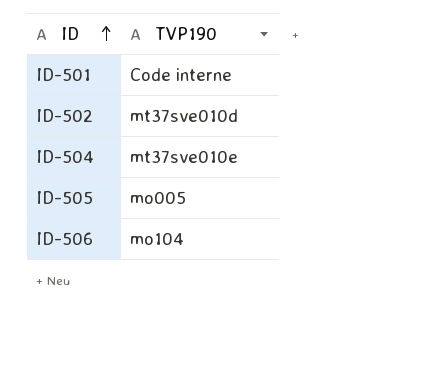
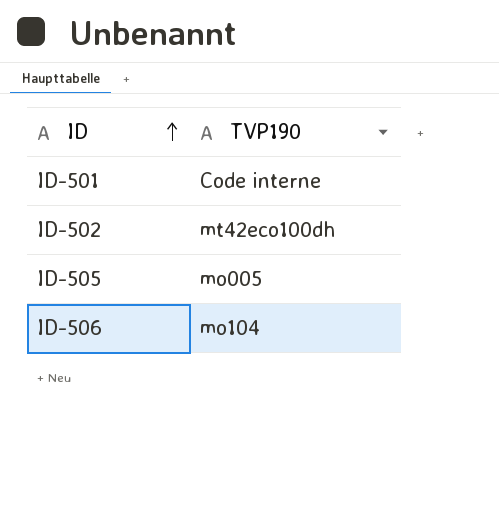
row ID-504: mt37sve010e -> none
ID-502 | TVP190: mt37sve010d -> mt42eco100dh

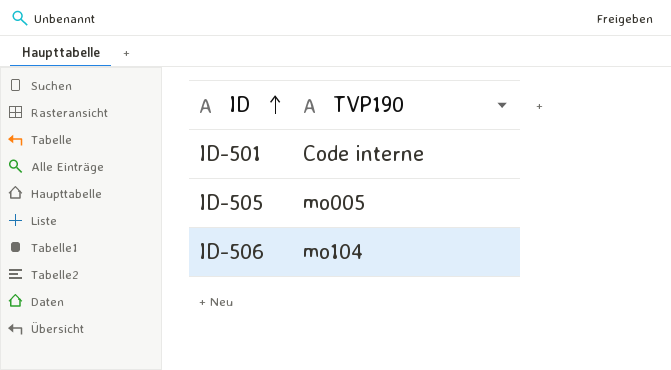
row ID-502: mt42eco100dh -> none

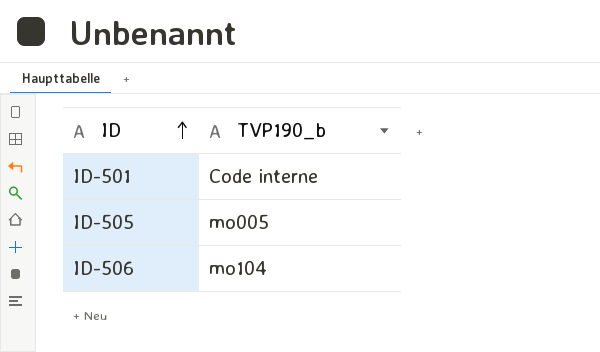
column name: TVP190 -> TVP190_b

